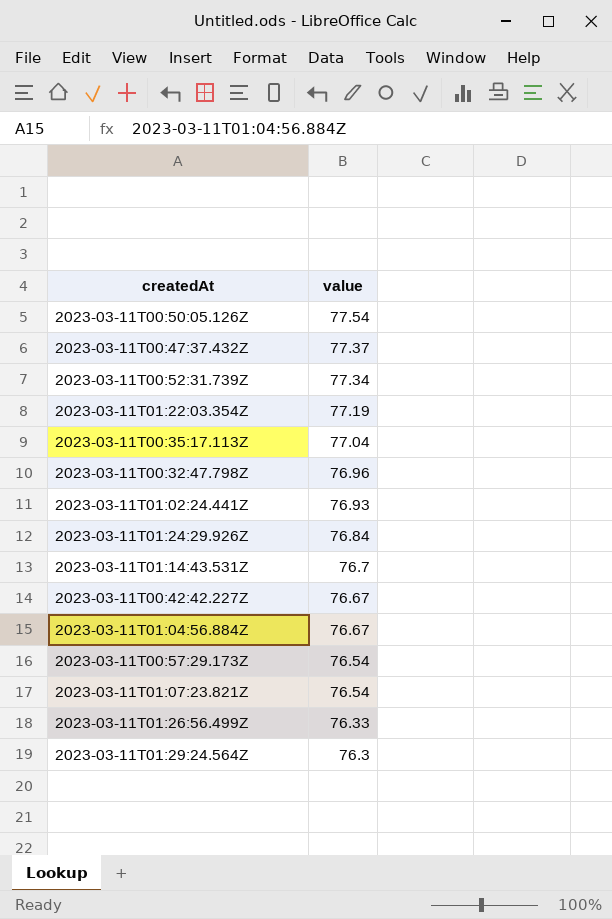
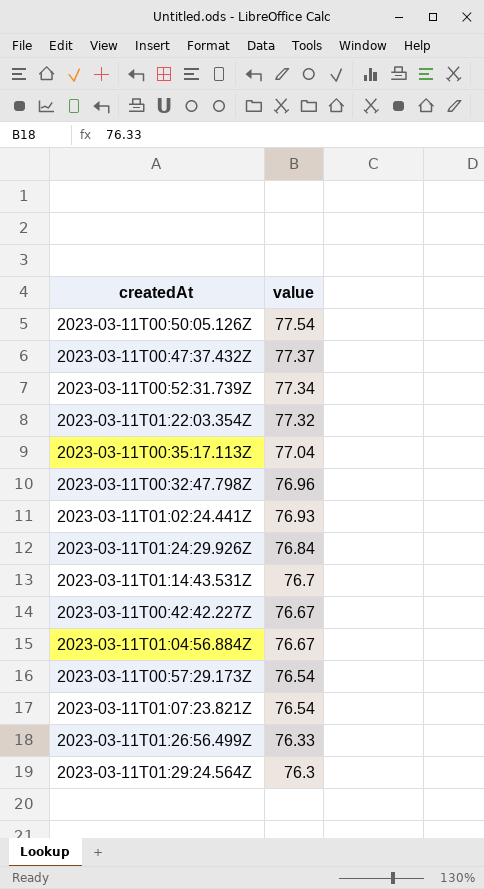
2023-03-11T01:22:03.354Z | value: 77.19 -> 77.32

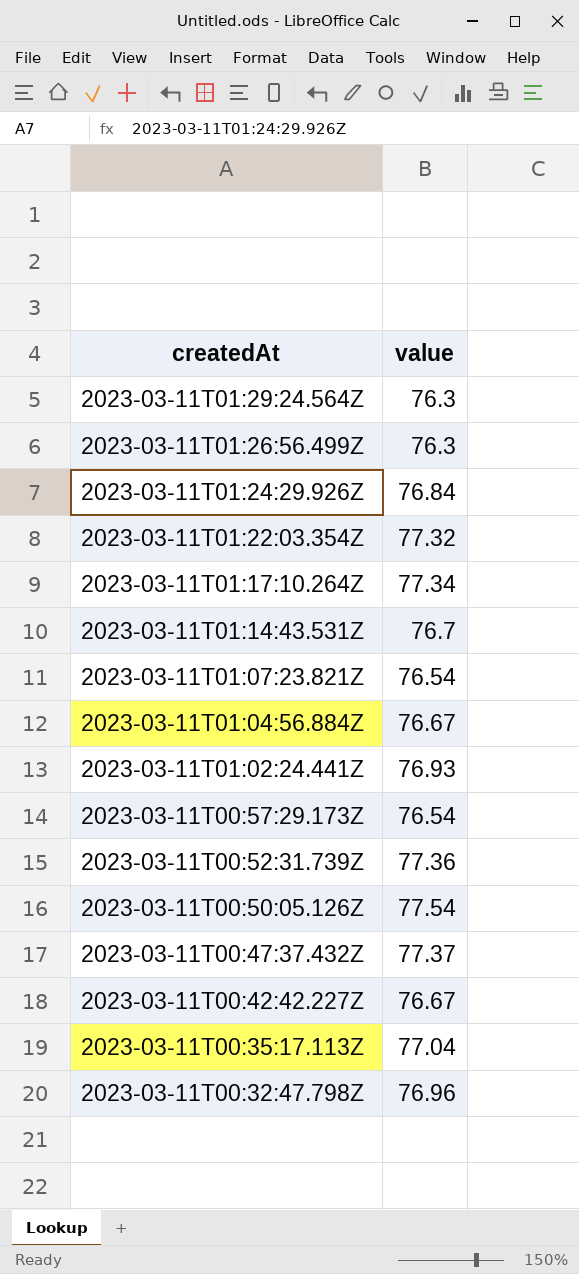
row order: value descending -> createdAt descending
2023-03-11T01:26:56.499Z | value: 76.33 -> 76.3
row 2023-03-11T01:17:10.264Z: none -> 77.34
2023-03-11T00:52:31.739Z | value: 77.34 -> 77.36

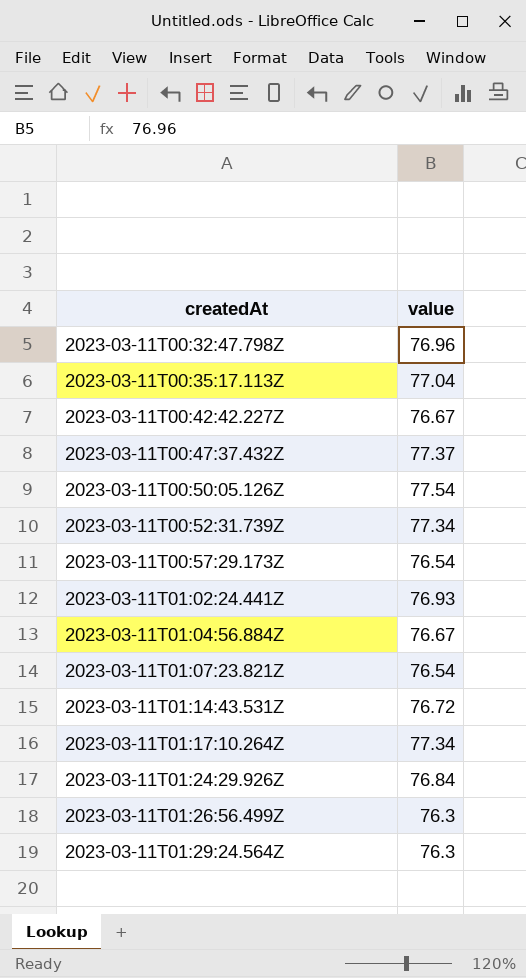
row order: createdAt descending -> createdAt ascending
row 2023-03-11T01:22:03.354Z: 77.32 -> none
2023-03-11T00:52:31.739Z | value: 77.36 -> 77.34
2023-03-11T01:14:43.531Z | value: 76.7 -> 76.72

